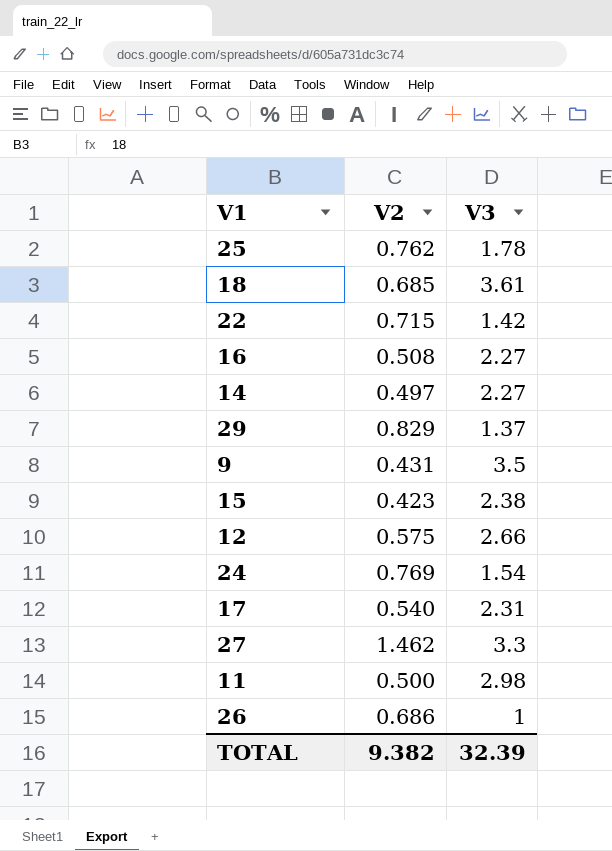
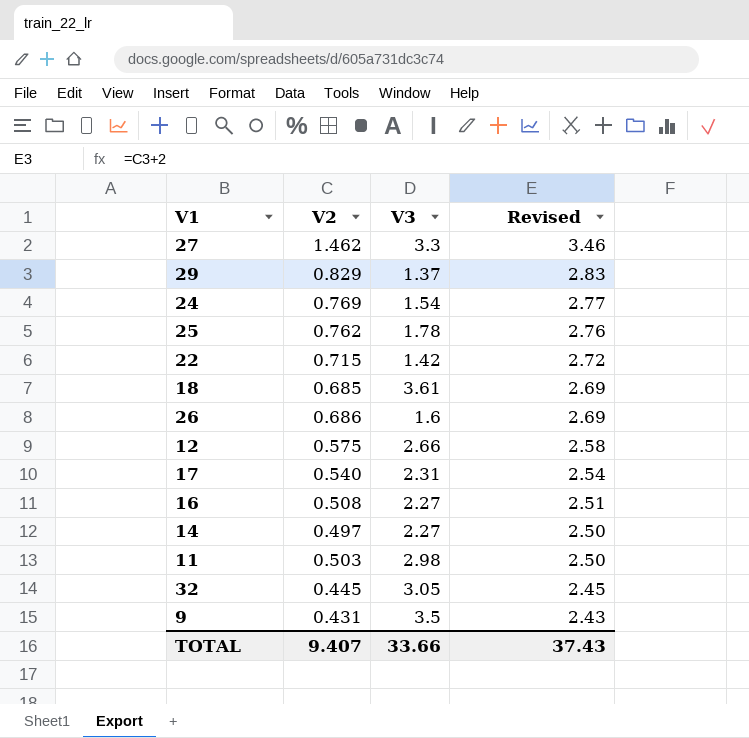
row order: none -> Revised descending
column Revised | formula: none -> [V2] + 2
row 15: 0.423 | 2.38 -> none
26 | V3: 1 -> 1.6
11 | V2: 0.500 -> 0.503
row 32: none -> 0.445 | 3.05 | 2.45
TOTAL | V2: 9.382 -> 9.407
TOTAL | V3: 32.39 -> 33.66

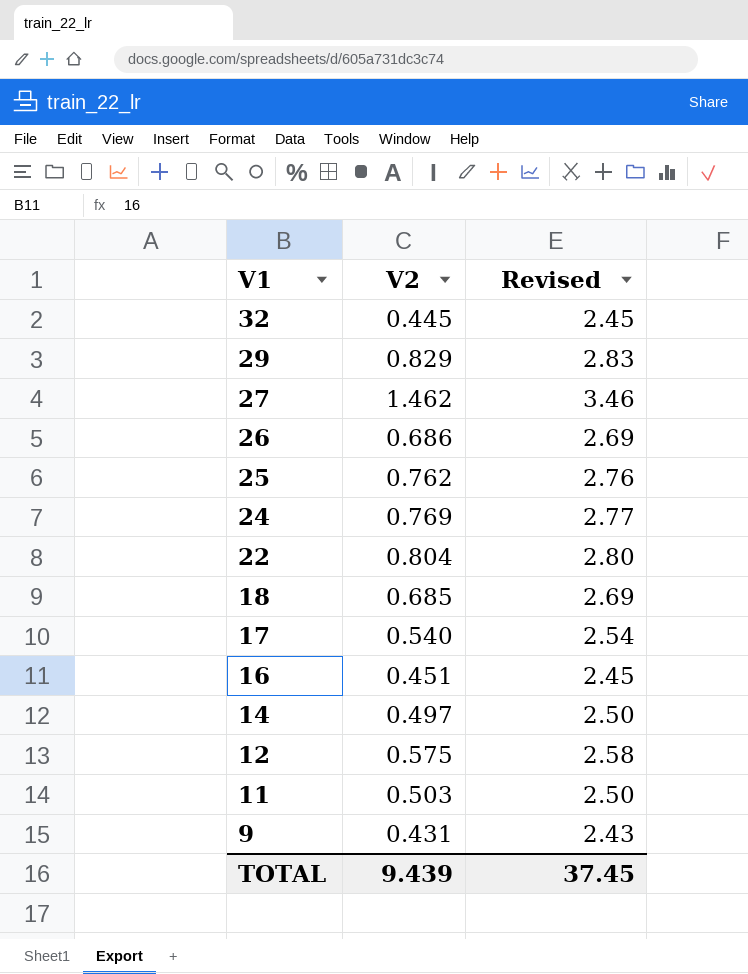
row order: Revised descending -> V1 descending
column V3 | position: 3 -> none
22 | V2: 0.715 -> 0.804
22 | Revised: 2.72 -> 2.80
16 | V2: 0.508 -> 0.451
16 | Revised: 2.51 -> 2.45
TOTAL | V2: 9.407 -> 9.439
TOTAL | Revised: 37.43 -> 37.45

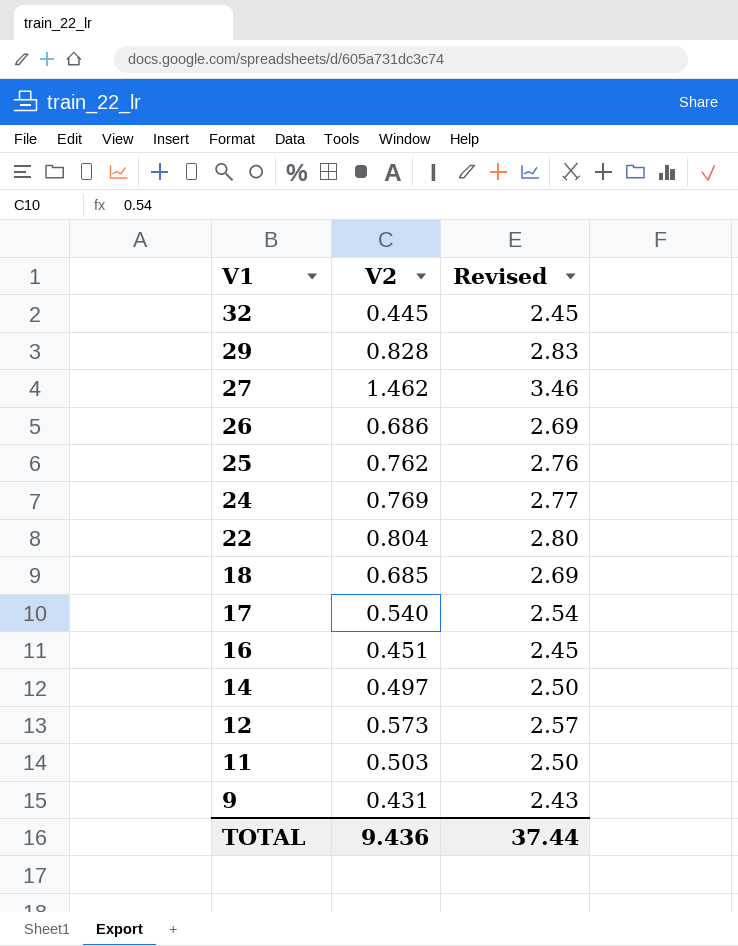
29 | V2: 0.829 -> 0.828
12 | V2: 0.575 -> 0.573
12 | Revised: 2.58 -> 2.57
TOTAL | V2: 9.439 -> 9.436
TOTAL | Revised: 37.45 -> 37.44

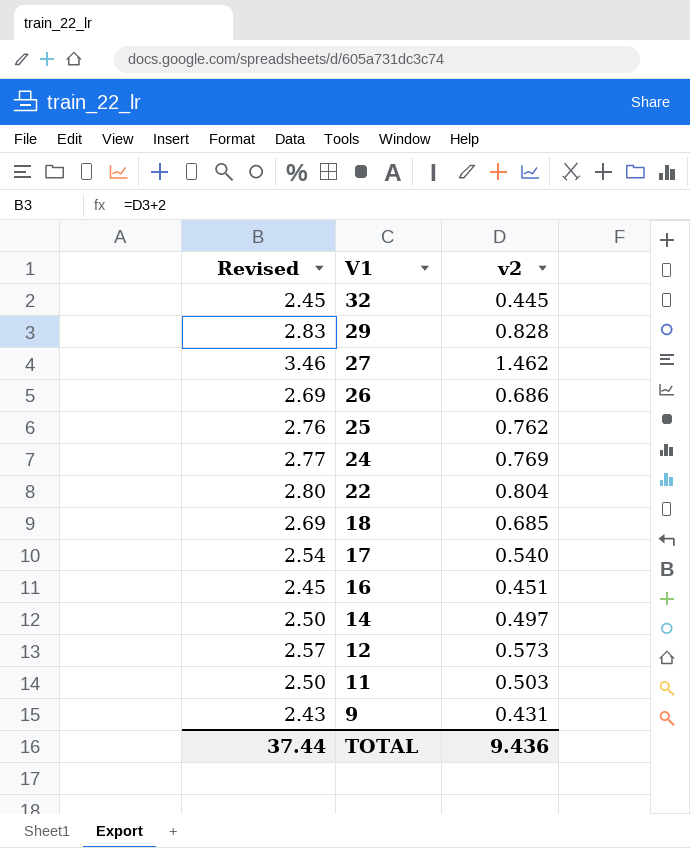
column Revised | position: 3 -> 1
column name: V2 -> v2

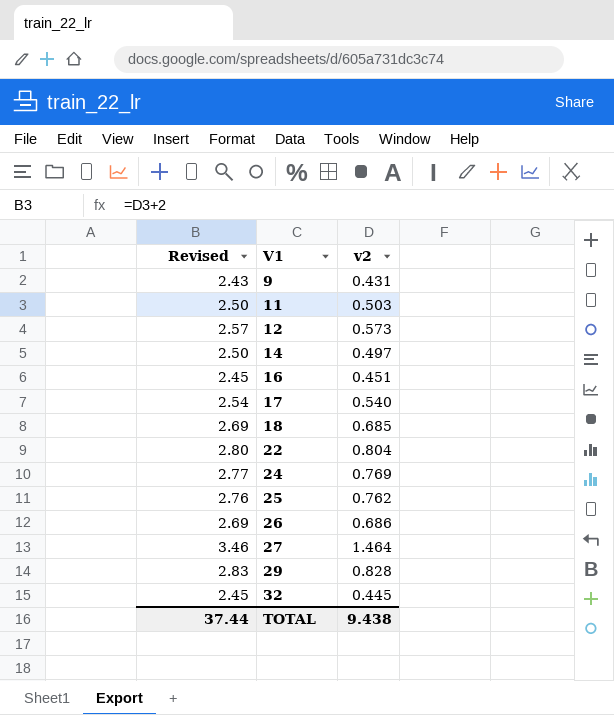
row order: V1 descending -> V1 ascending
27 | v2: 1.462 -> 1.464
TOTAL | v2: 9.436 -> 9.438

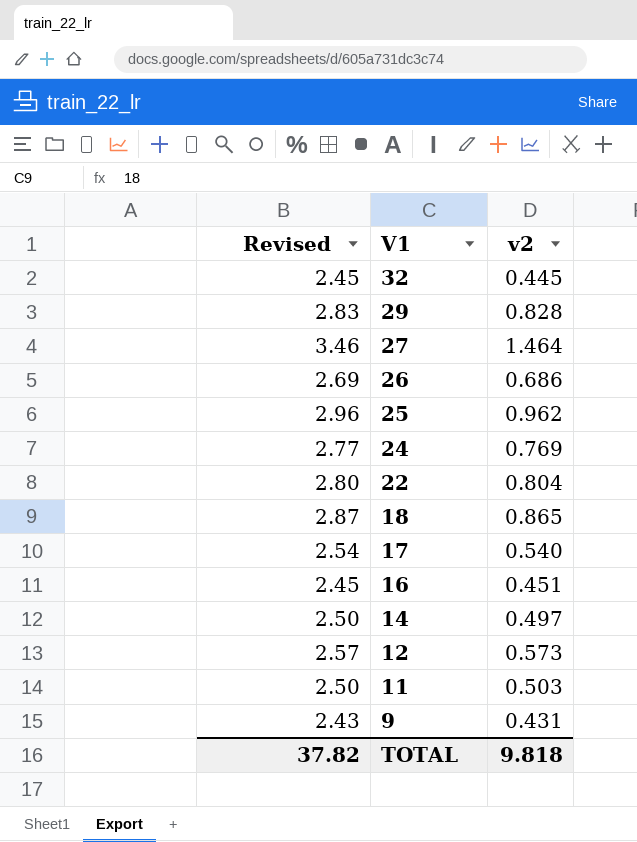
row order: V1 ascending -> V1 descending
25 | Revised: 2.76 -> 2.96
25 | v2: 0.762 -> 0.962
18 | Revised: 2.69 -> 2.87
18 | v2: 0.685 -> 0.865
TOTAL | Revised: 37.44 -> 37.82
TOTAL | v2: 9.438 -> 9.818

